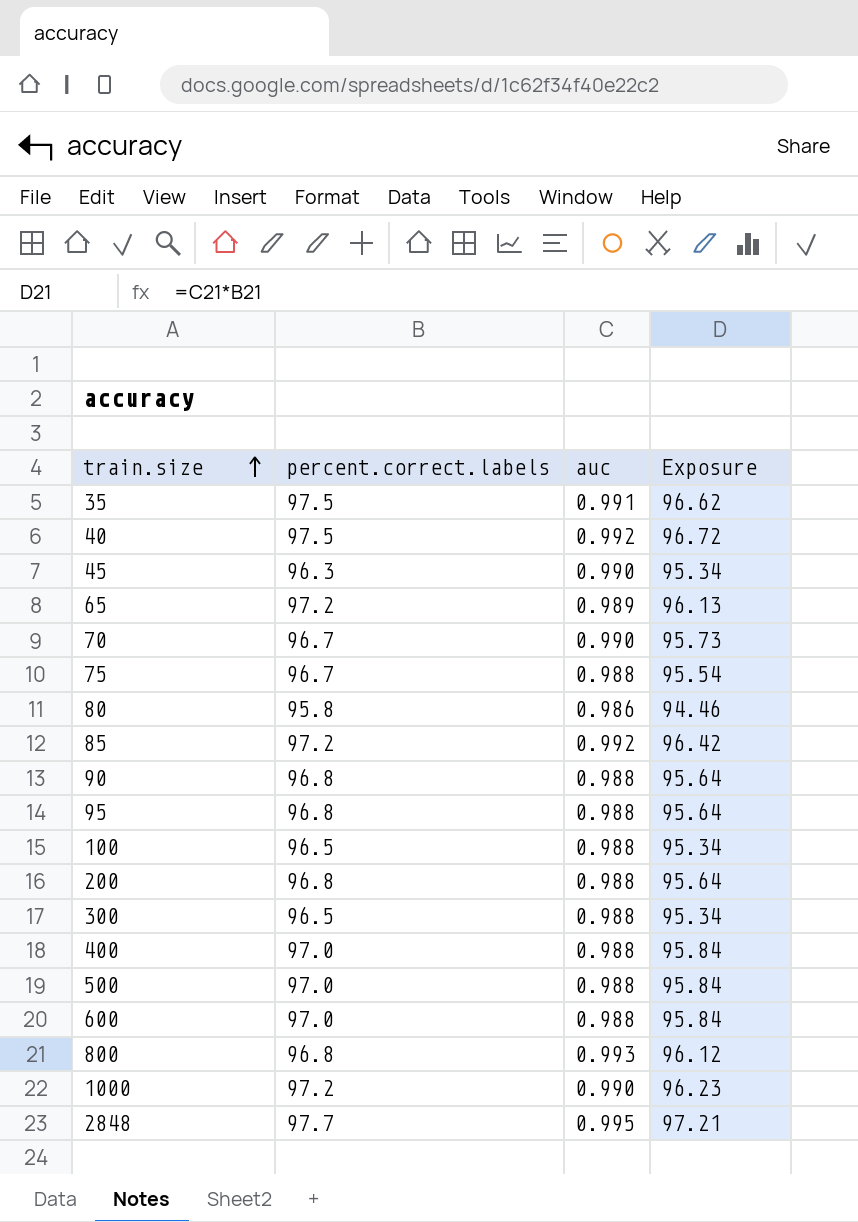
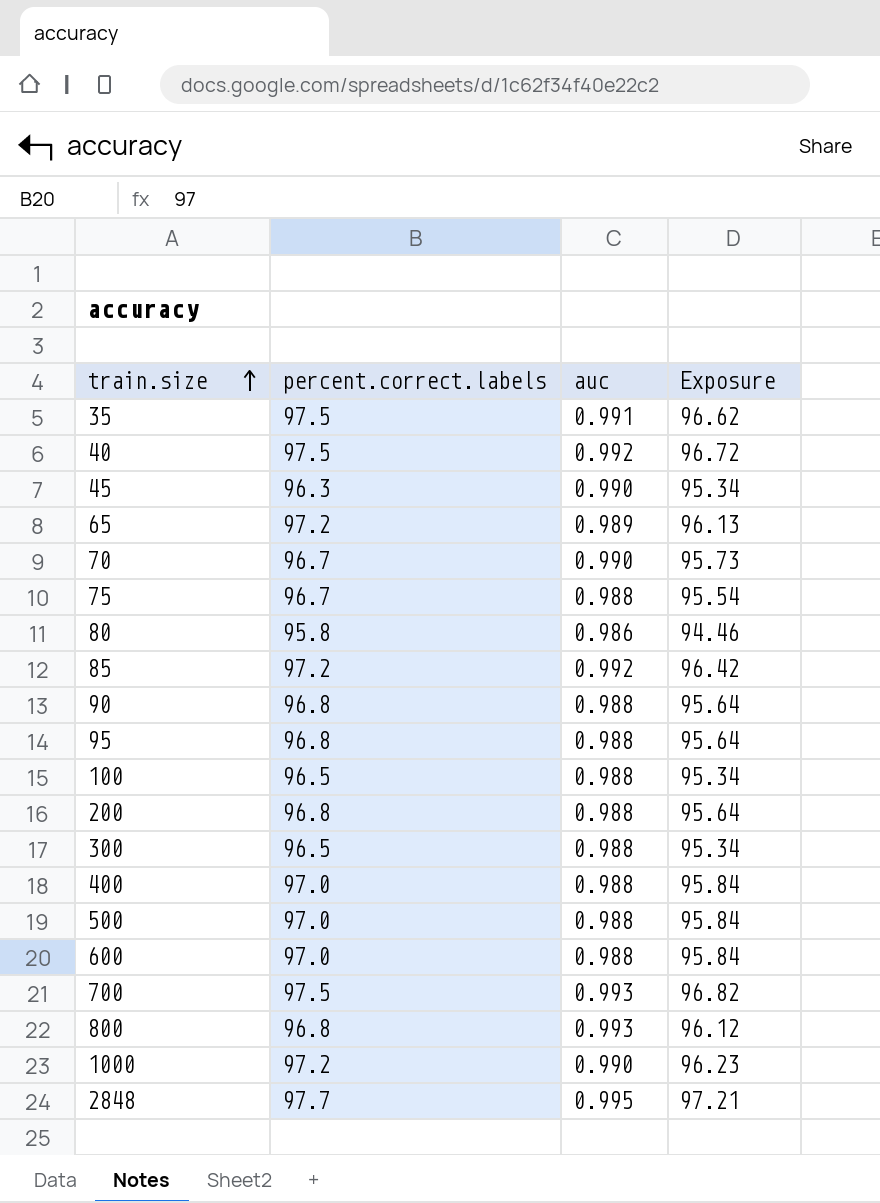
row 700: none -> 97.5 | 0.993 | 96.82

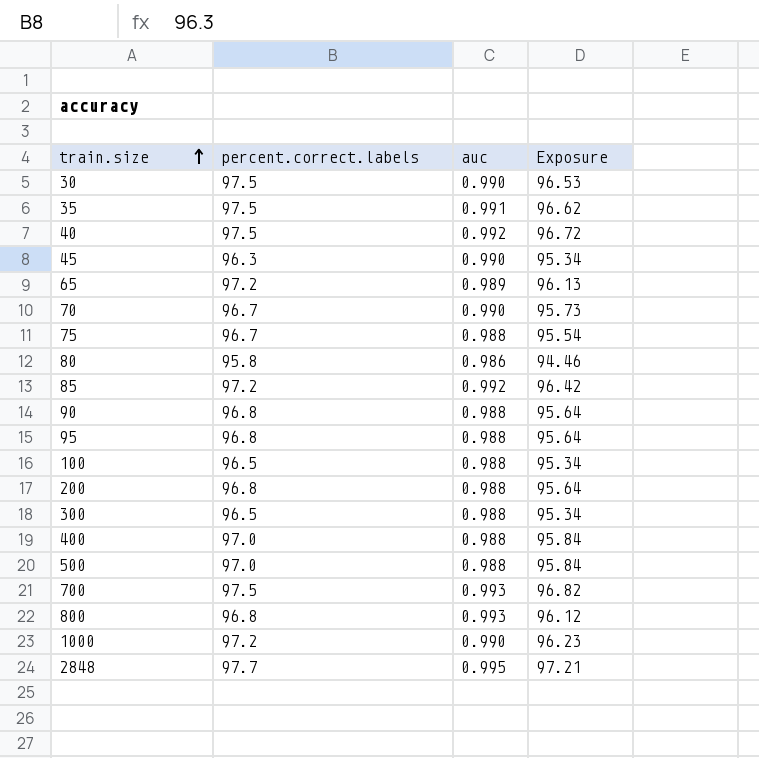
row 600: 97.0 | 0.988 | 95.84 -> none
row 30: none -> 97.5 | 0.990 | 96.53

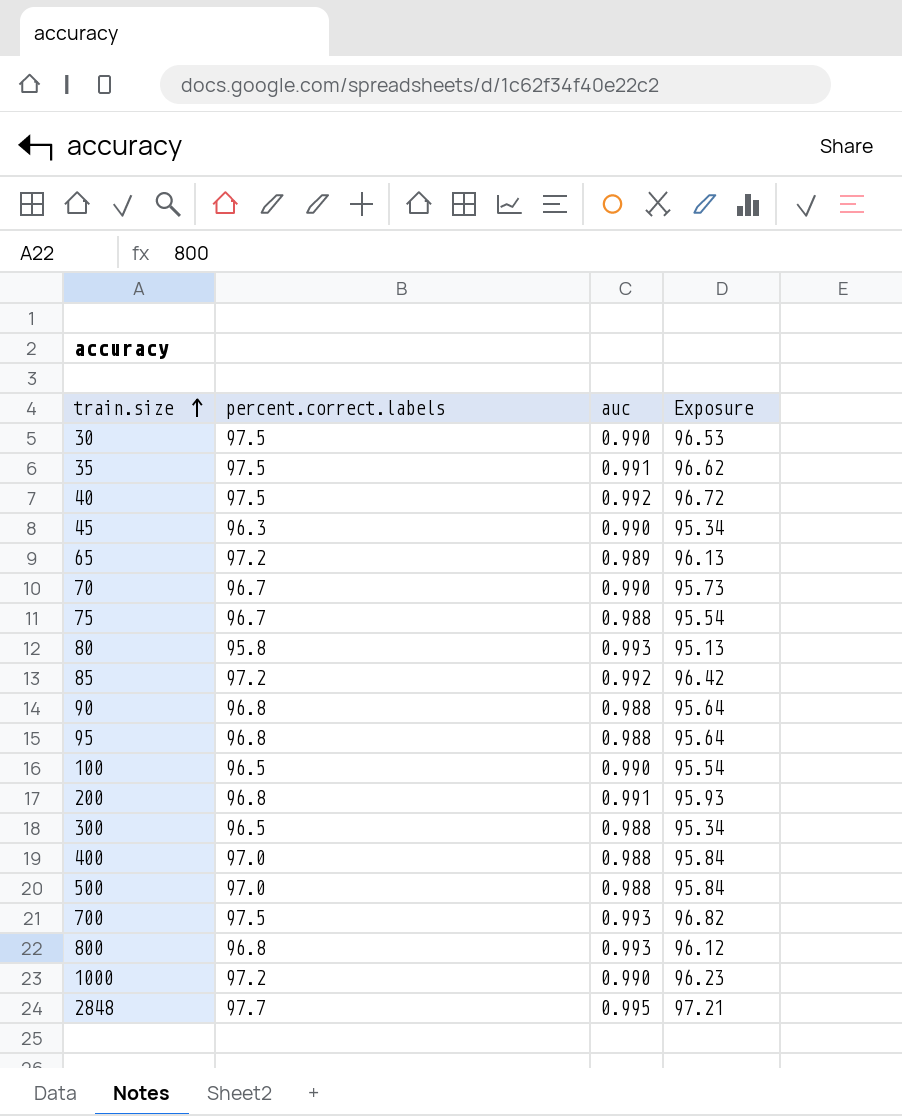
80 | auc: 0.986 -> 0.993
80 | Exposure: 94.46 -> 95.13
100 | auc: 0.988 -> 0.990
100 | Exposure: 95.34 -> 95.54
200 | auc: 0.988 -> 0.991
200 | Exposure: 95.64 -> 95.93

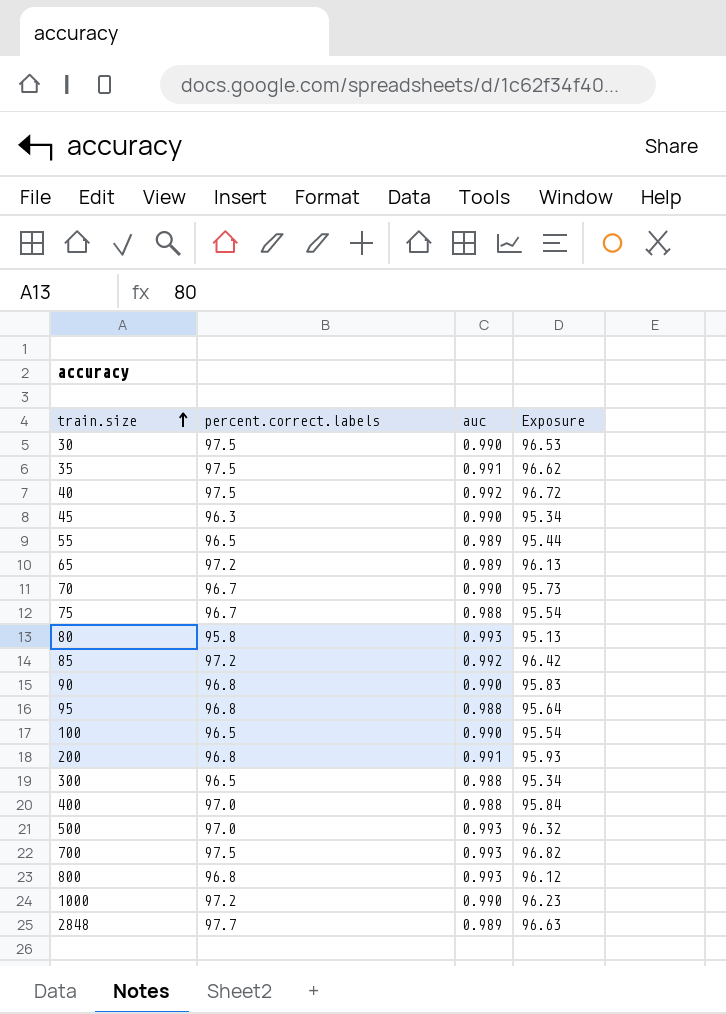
row 55: none -> 96.5 | 0.989 | 95.44
90 | auc: 0.988 -> 0.990
90 | Exposure: 95.64 -> 95.83
500 | auc: 0.988 -> 0.993
500 | Exposure: 95.84 -> 96.32
2848 | auc: 0.995 -> 0.989
2848 | Exposure: 97.21 -> 96.63

